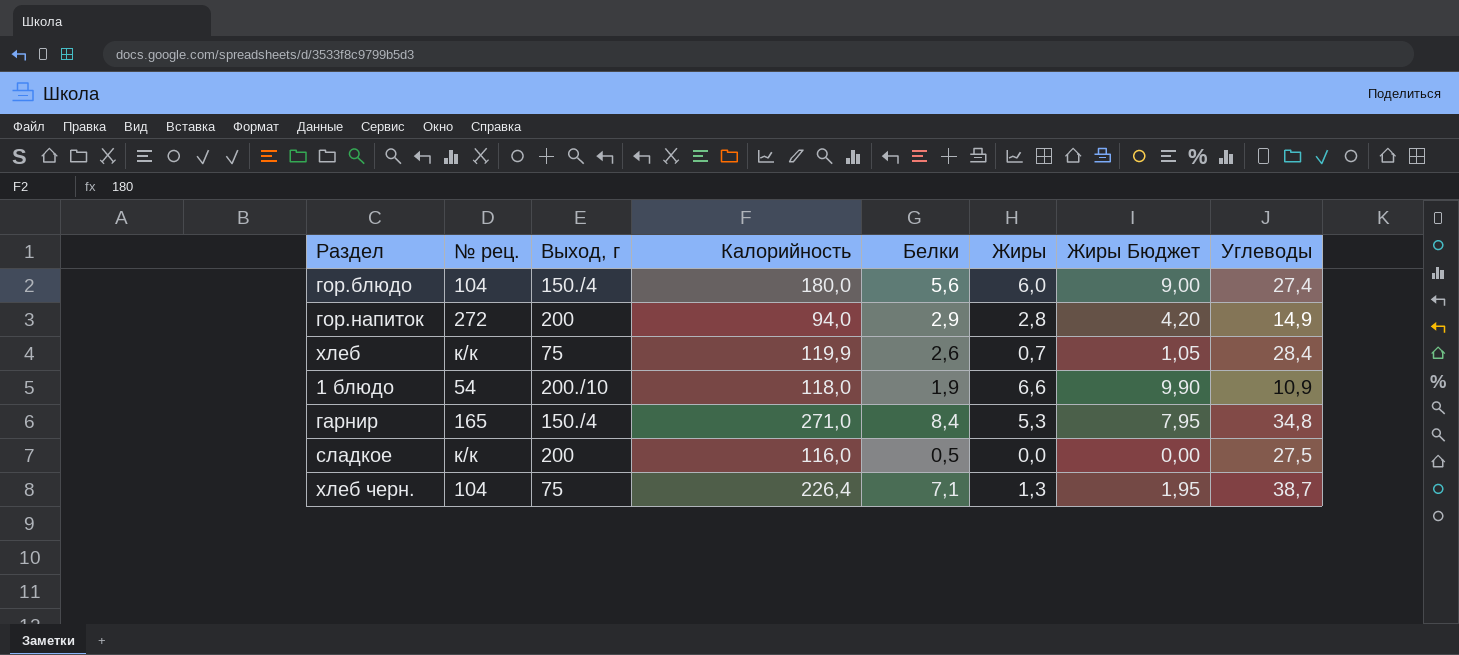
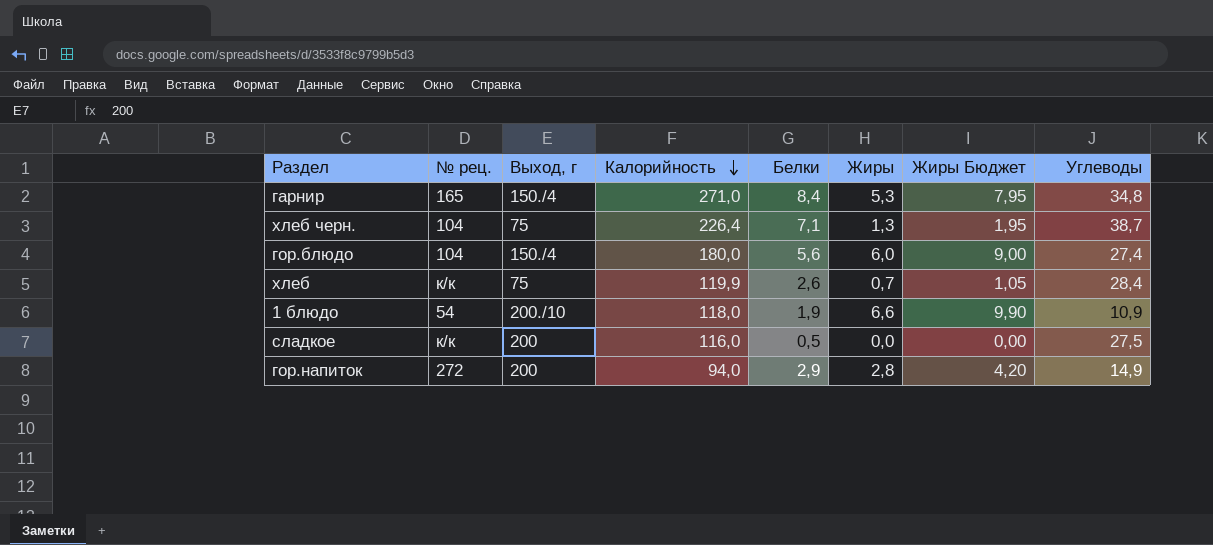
row order: none -> Калорийность descending

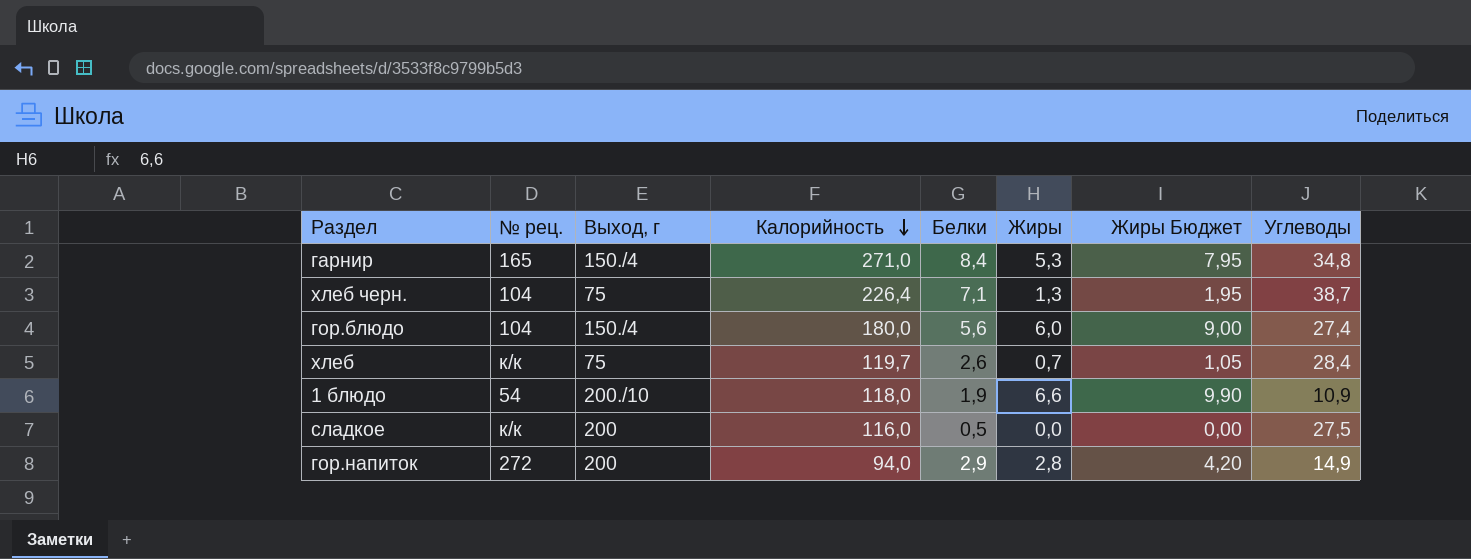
хлеб | Калорийность: 119,9 -> 119,7

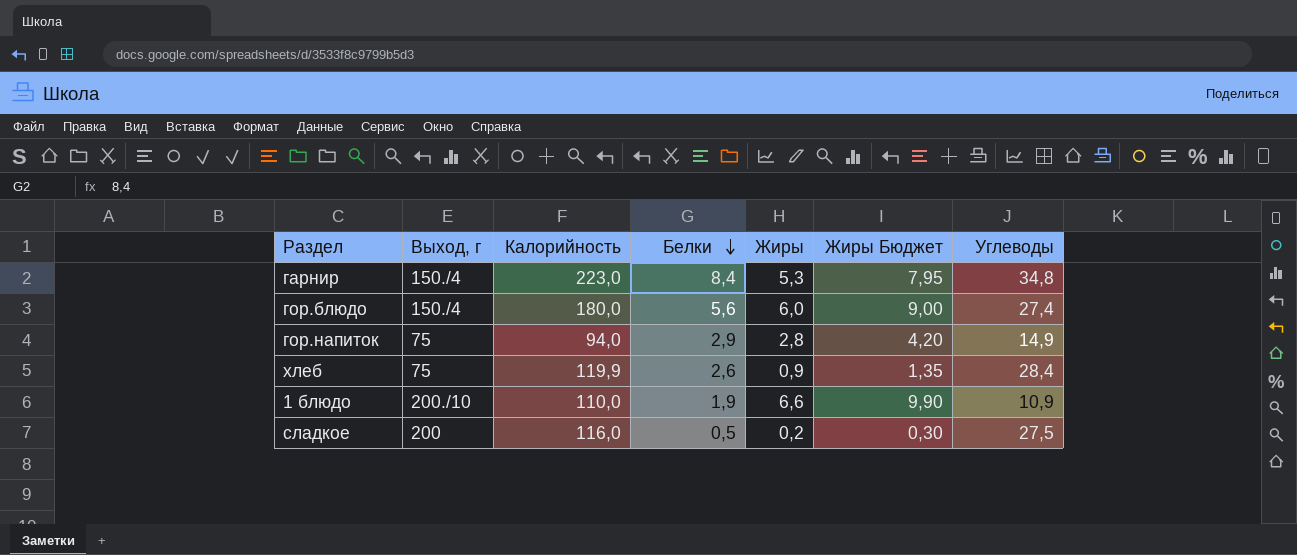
row order: Калорийность descending -> Белки descending
column № рец. | position: 2 -> none
row хлеб черн.: 104 | 75 | 226,4 | 7,1 | 1,3 | 1,95 | 38,7 -> none
гарнир | Калорийность: 271,0 -> 223,0
гор.напиток | Выход, г: 200 -> 75
хлеб | Калорийность: 119,7 -> 119,9
хлеб | Жиры: 0,7 -> 0,9
хлеб | Жиры Бюджет: 1,05 -> 1,35
1 блюдо | Калорийность: 118,0 -> 110,0
сладкое | Жиры: 0,0 -> 0,2
сладкое | Жиры Бюджет: 0,00 -> 0,30

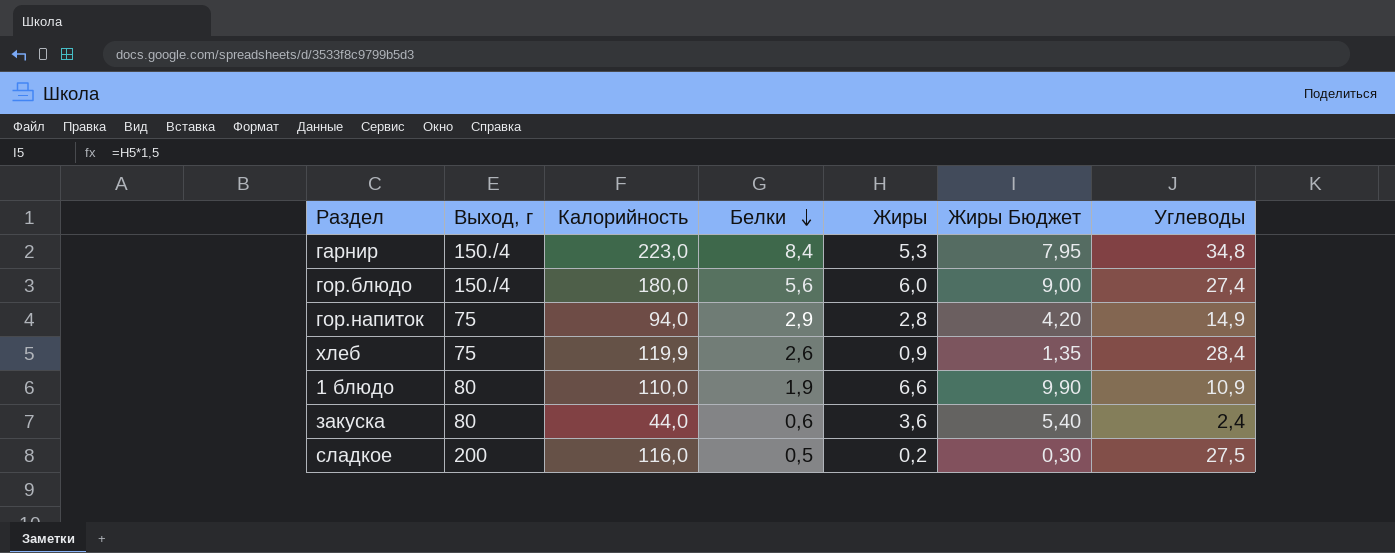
1 блюдо | Выход, г: 200./10 -> 80
row закуска: none -> 80 | 44,0 | 0,6 | 3,6 | 5,40 | 2,4

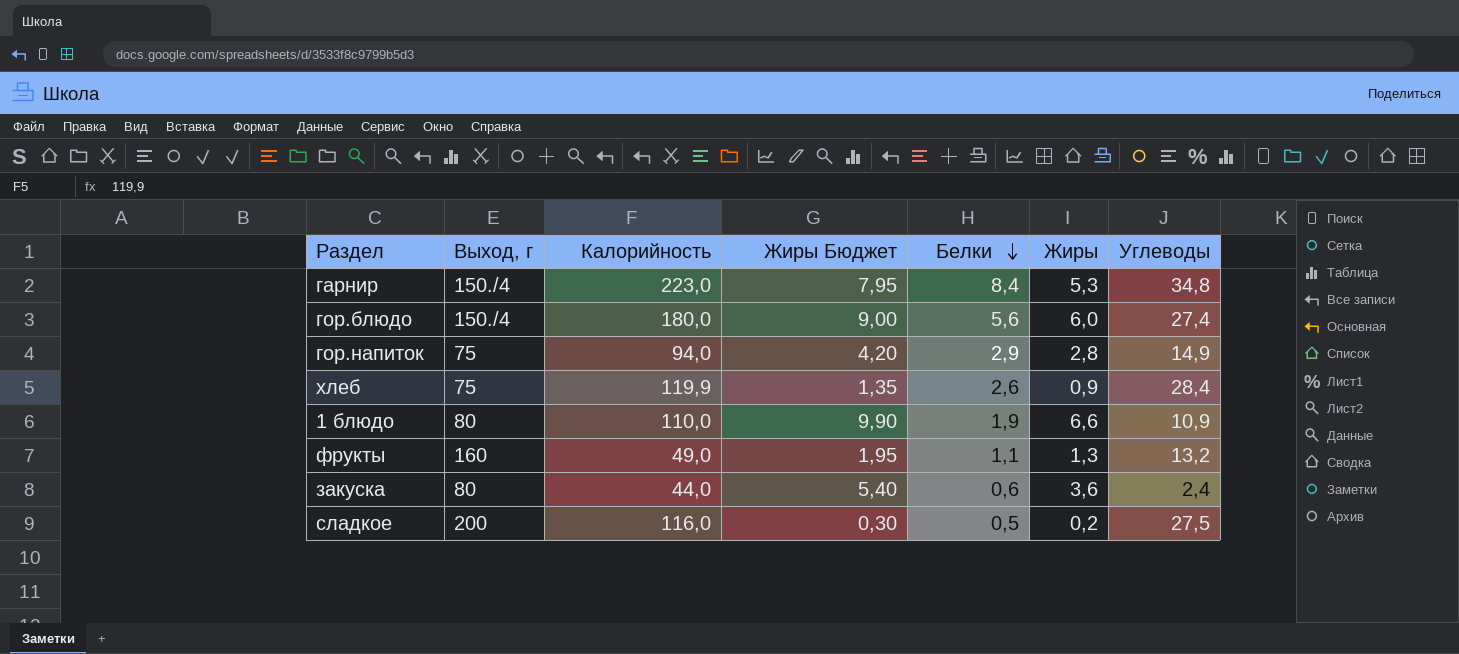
column Жиры Бюджет | position: 6 -> 4
row фрукты: none -> 160 | 49,0 | 1,95 | 1,1 | 1,3 | 13,2

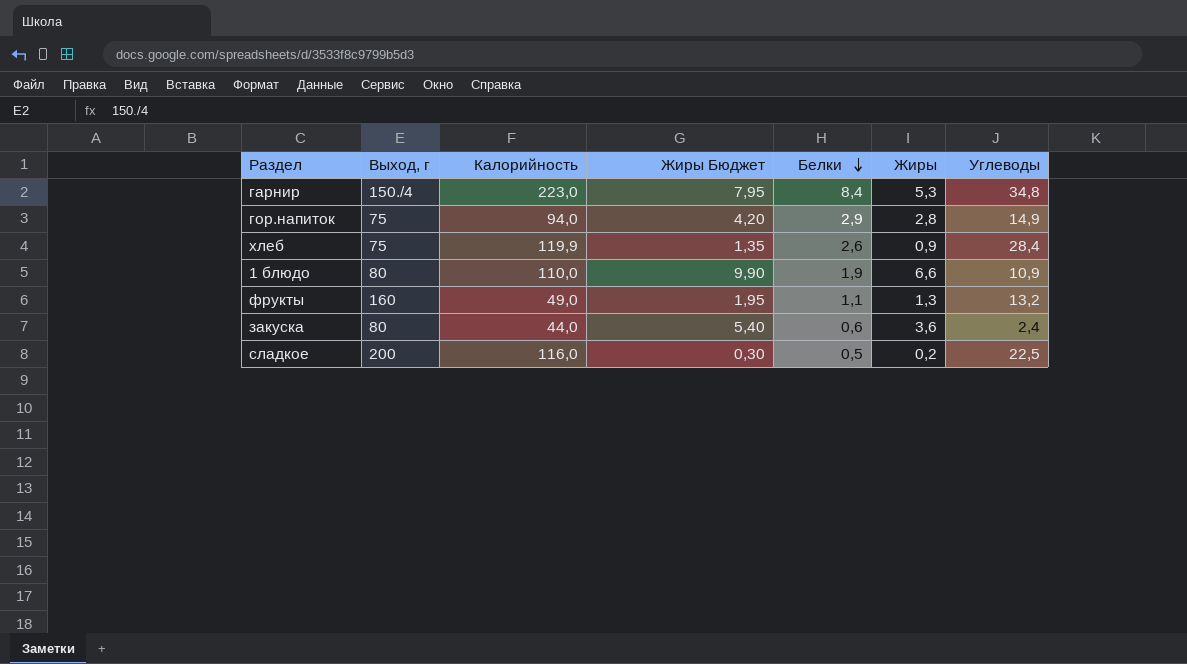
row гор.блюдо: 150./4 | 180,0 | 9,00 | 5,6 | 6,0 | 27,4 -> none
сладкое | Углеводы: 27,5 -> 22,5

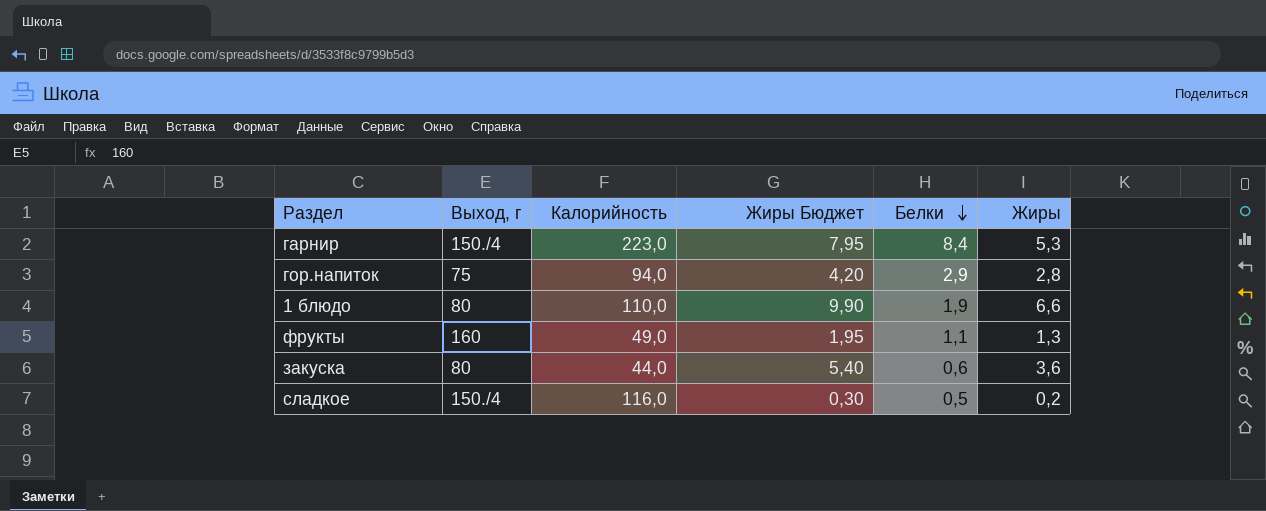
column Углеводы | position: 7 -> none
row хлеб: 75 | 119,9 | 1,35 | 2,6 | 0,9 | 28,4 -> none
сладкое | Выход, г: 200 -> 150./4

